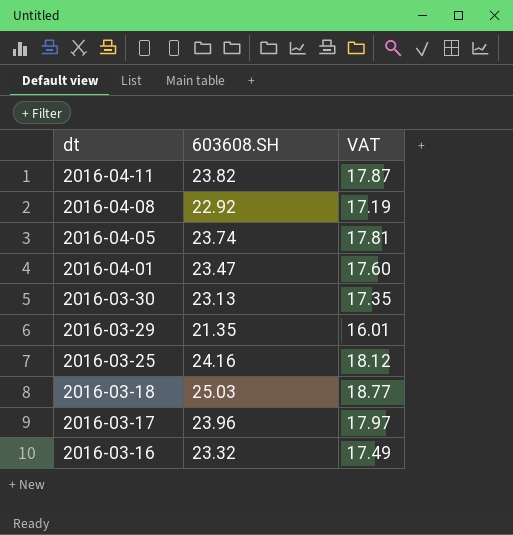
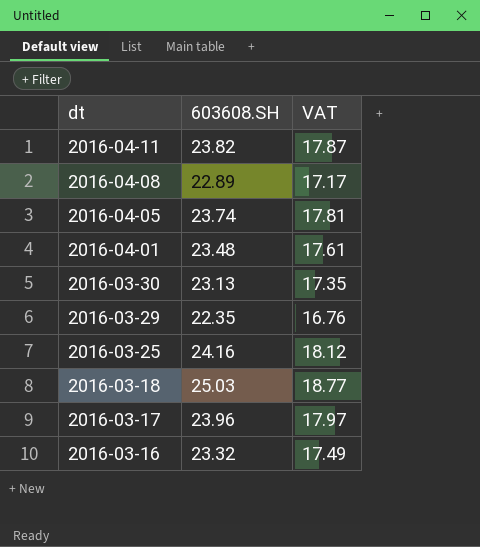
2016-04-08 | 603608.SH: 22.92 -> 22.89
2016-04-08 | VAT: 17.19 -> 17.17
2016-04-01 | 603608.SH: 23.47 -> 23.48
2016-04-01 | VAT: 17.60 -> 17.61
2016-03-29 | 603608.SH: 21.35 -> 22.35
2016-03-29 | VAT: 16.01 -> 16.76

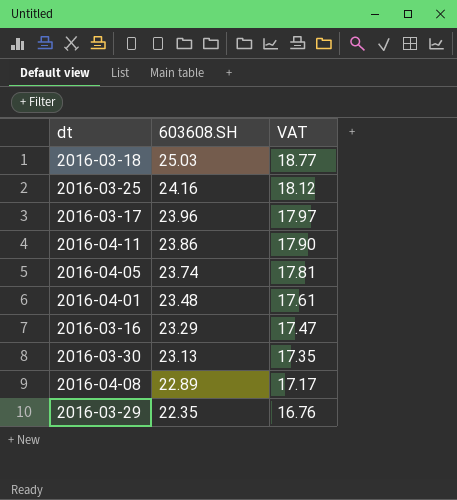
row order: dt descending -> 603608.SH descending
2016-04-11 | 603608.SH: 23.82 -> 23.86
2016-04-11 | VAT: 17.87 -> 17.90
2016-03-16 | 603608.SH: 23.32 -> 23.29
2016-03-16 | VAT: 17.49 -> 17.47

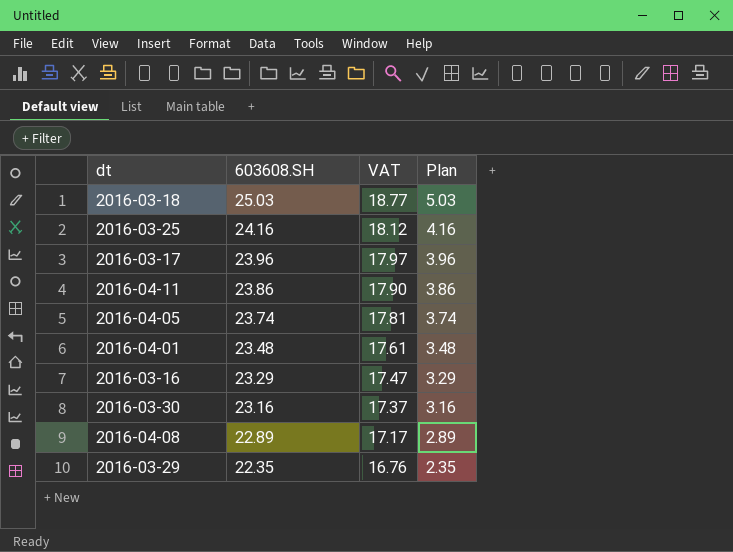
column Plan | formula: none -> [603608.SH] - 20
2016-03-30 | 603608.SH: 23.13 -> 23.16
2016-03-30 | VAT: 17.35 -> 17.37

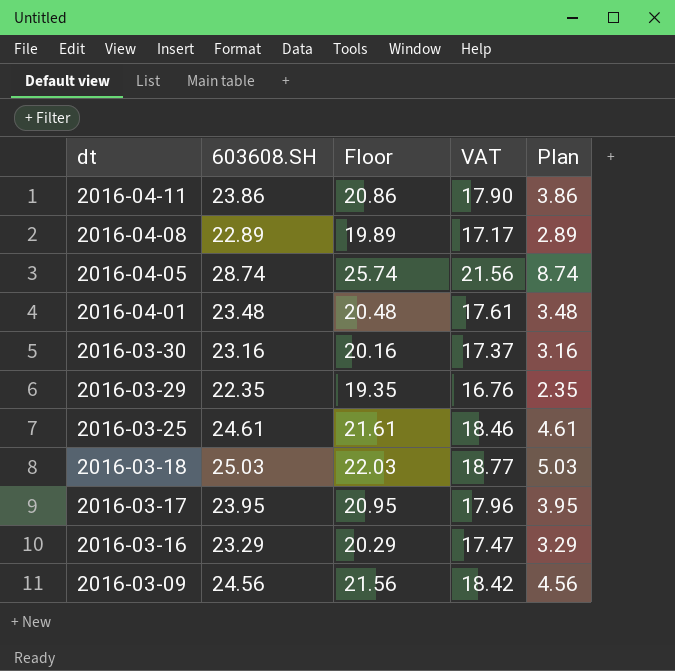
row order: 603608.SH descending -> dt descending
column Floor | formula: none -> [603608.SH] - 3
2016-04-05 | 603608.SH: 23.74 -> 28.74
2016-04-05 | VAT: 17.81 -> 21.56
2016-04-05 | Plan: 3.74 -> 8.74
2016-03-25 | 603608.SH: 24.16 -> 24.61
2016-03-25 | VAT: 18.12 -> 18.46
2016-03-25 | Plan: 4.16 -> 4.61
2016-03-17 | 603608.SH: 23.96 -> 23.95
2016-03-17 | VAT: 17.97 -> 17.96
2016-03-17 | Plan: 3.96 -> 3.95
row 2016-03-09: none -> 24.56 | 21.56 | 18.42 | 4.56

